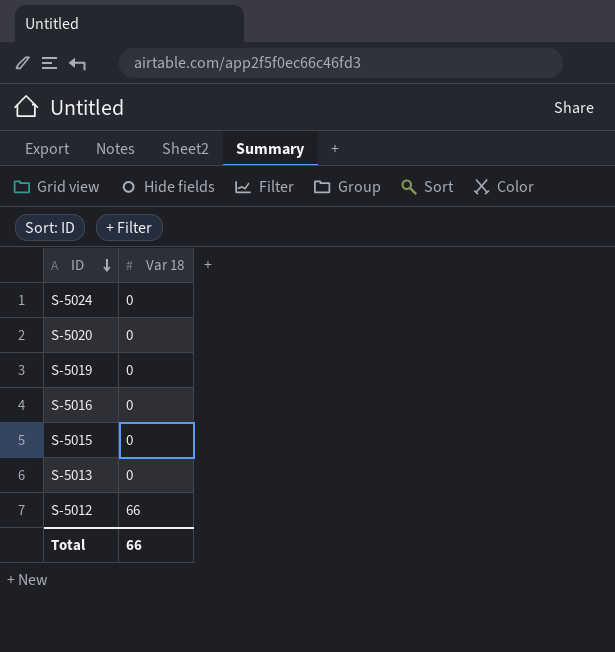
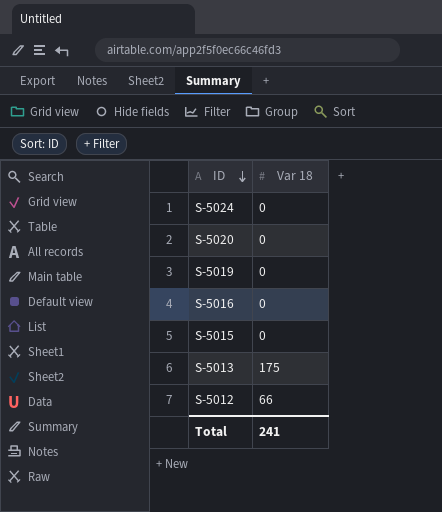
S-5013 | Var 18: 0 -> 175
Total | Var 18: 66 -> 241

